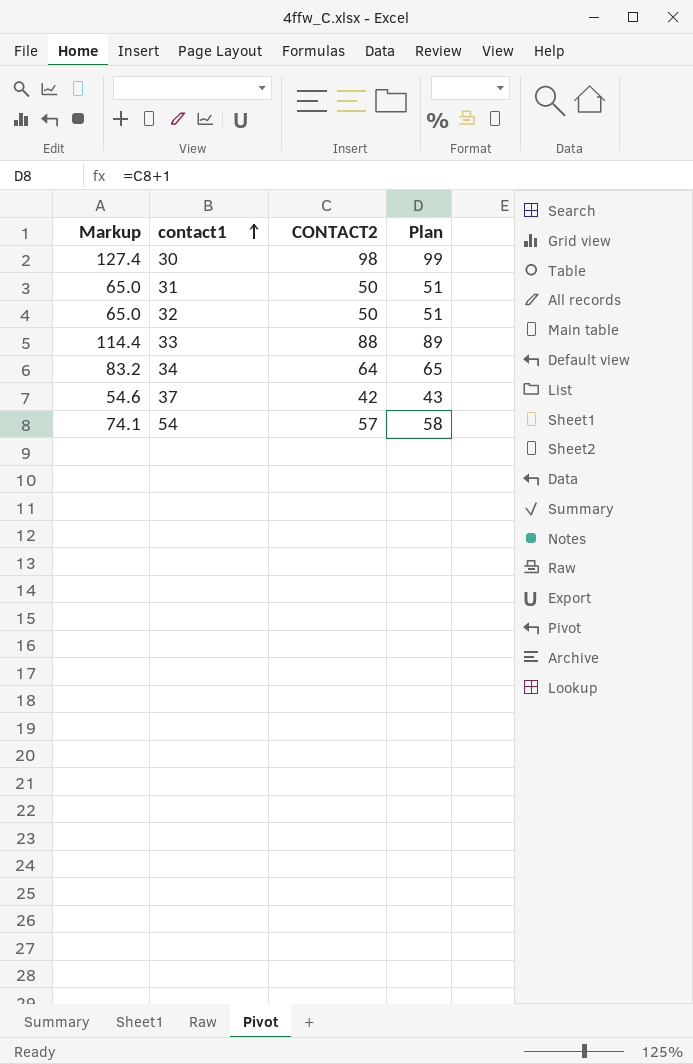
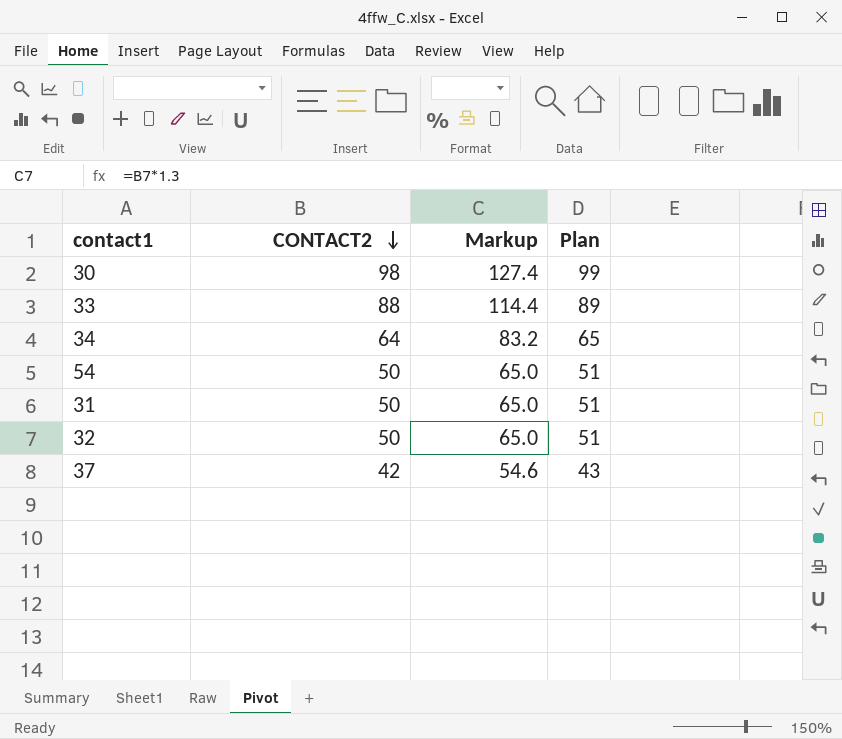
row order: contact1 ascending -> CONTACT2 descending
column Markup | position: 1 -> 3
54 | CONTACT2: 57 -> 50
54 | Markup: 74.1 -> 65.0
54 | Plan: 58 -> 51

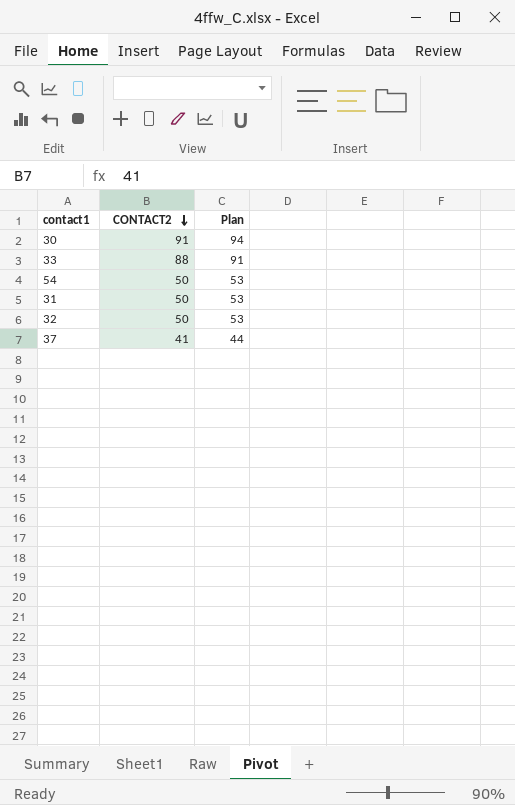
column Markup | formula: [CONTACT2] * 1.3 -> none
column Plan | formula: [CONTACT2] + 1 -> [CONTACT2] + 3
row 34: 64 | 83.2 | 65 -> none
30 | CONTACT2: 98 -> 91
37 | CONTACT2: 42 -> 41

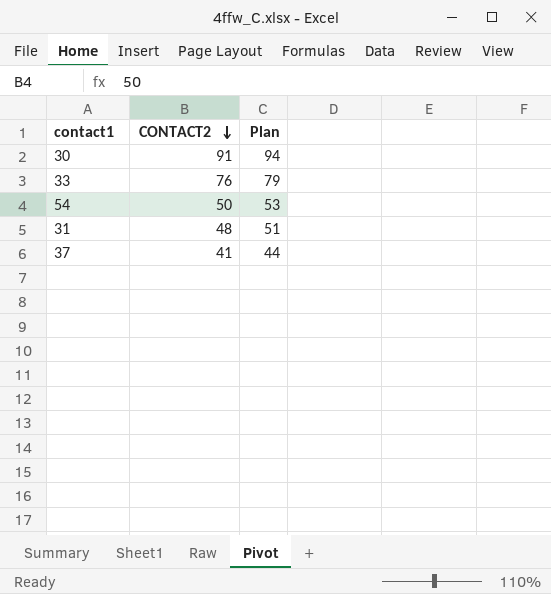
row 32: 50 | 53 -> none
33 | CONTACT2: 88 -> 76
33 | Plan: 91 -> 79
31 | CONTACT2: 50 -> 48
31 | Plan: 53 -> 51

